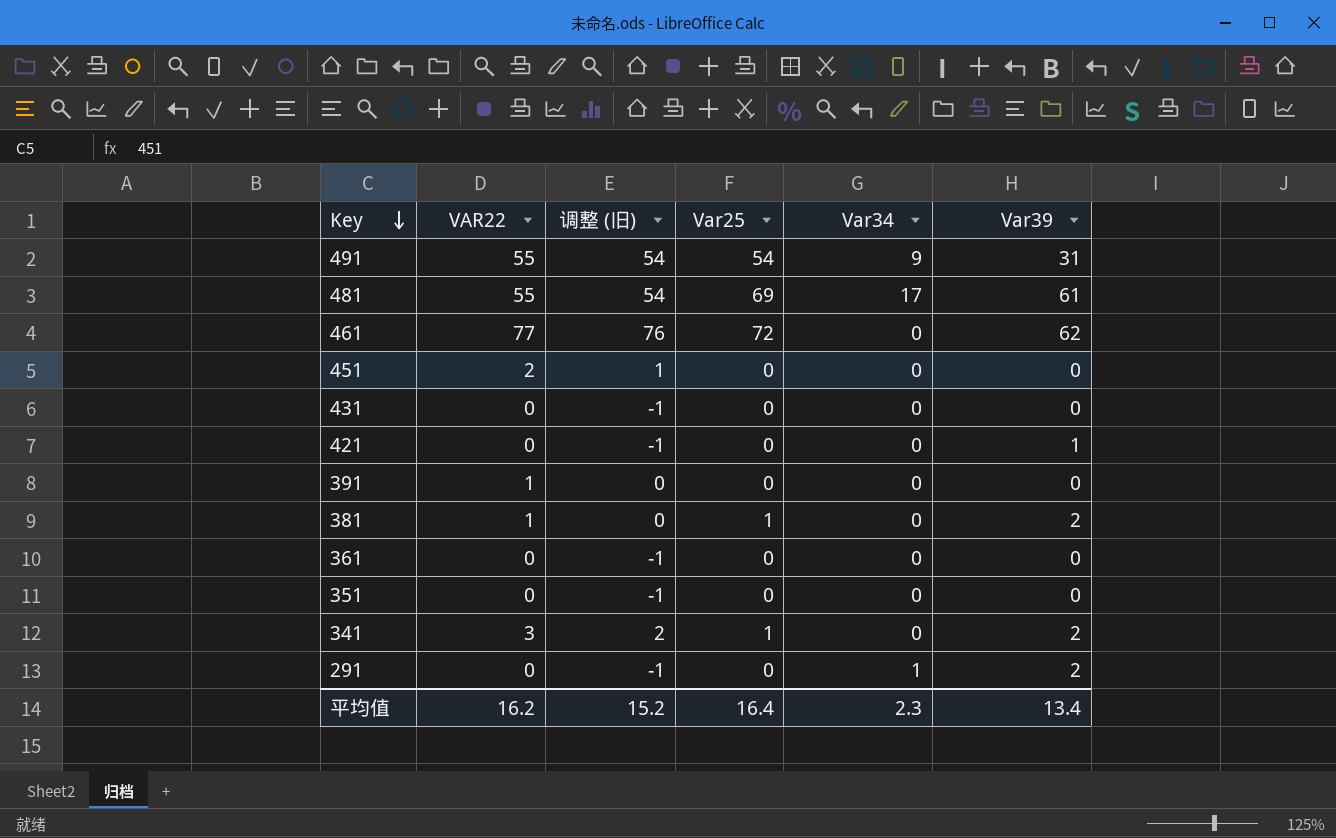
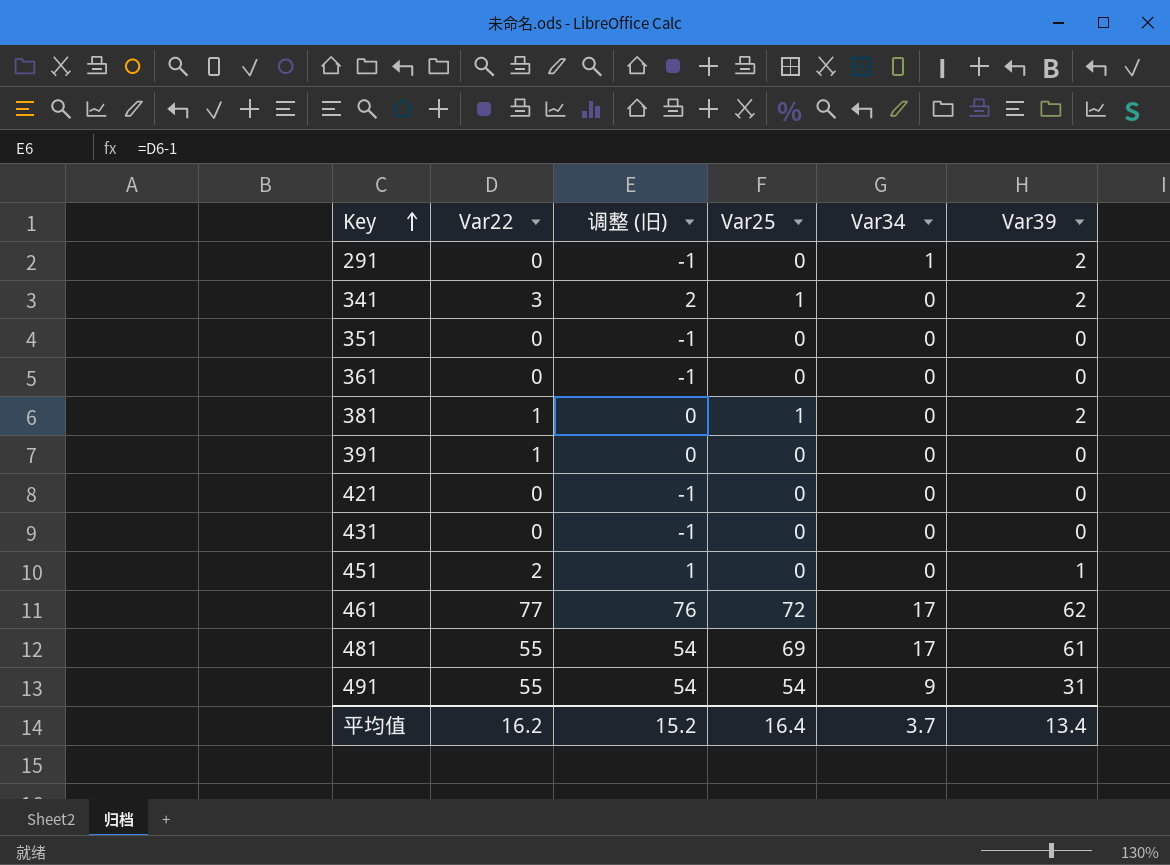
row order: Key descending -> Key ascending
column name: VAR22 -> Var22
421 | Var39: 1 -> 0
451 | Var39: 0 -> 1
461 | Var34: 0 -> 17
平均值 | Var34: 2.3 -> 3.7

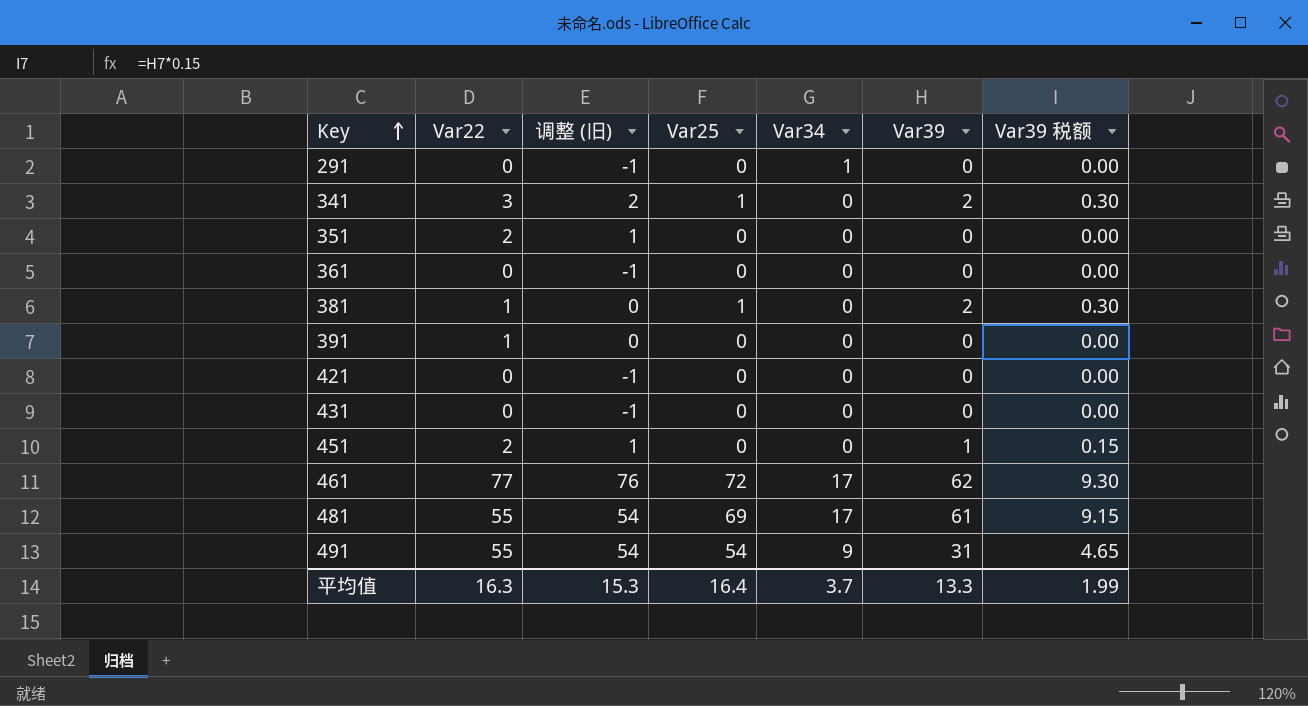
column Var39 税额 | formula: none -> [Var39] * 0.15
291 | Var39: 2 -> 0
351 | Var22: 0 -> 2
351 | 调整 (旧): -1 -> 1
平均值 | Var22: 16.2 -> 16.3
平均值 | 调整 (旧): 15.2 -> 15.3
平均值 | Var39: 13.4 -> 13.3

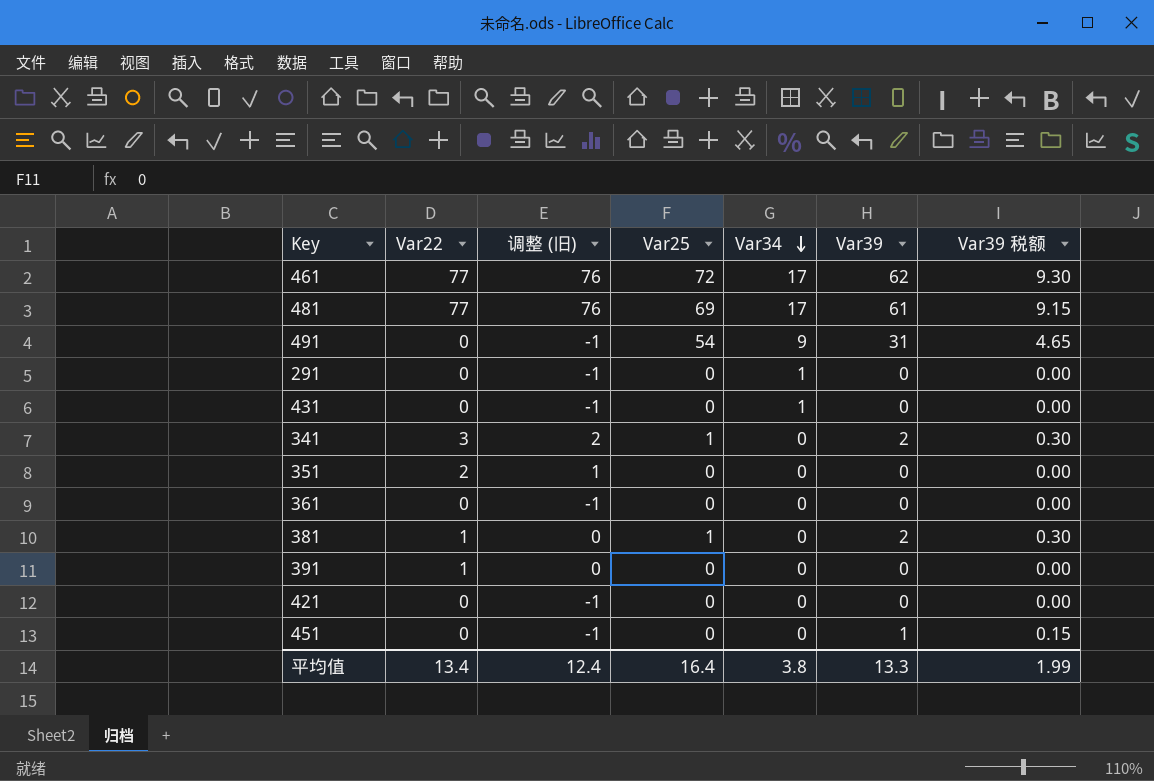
row order: Key ascending -> Var34 descending
481 | Var22: 55 -> 77
481 | 调整 (旧): 54 -> 76
491 | Var22: 55 -> 0
491 | 调整 (旧): 54 -> -1
431 | Var34: 0 -> 1
451 | Var22: 2 -> 0
451 | 调整 (旧): 1 -> -1
平均值 | Var22: 16.3 -> 13.4
平均值 | 调整 (旧): 15.3 -> 12.4
平均值 | Var34: 3.7 -> 3.8

